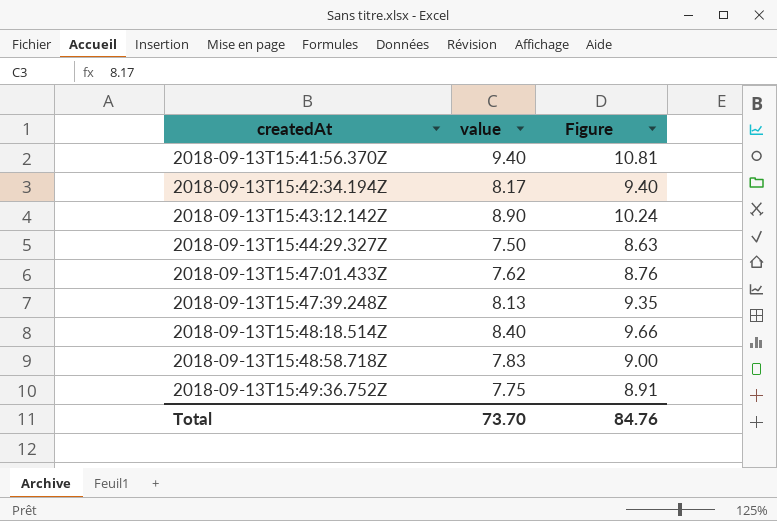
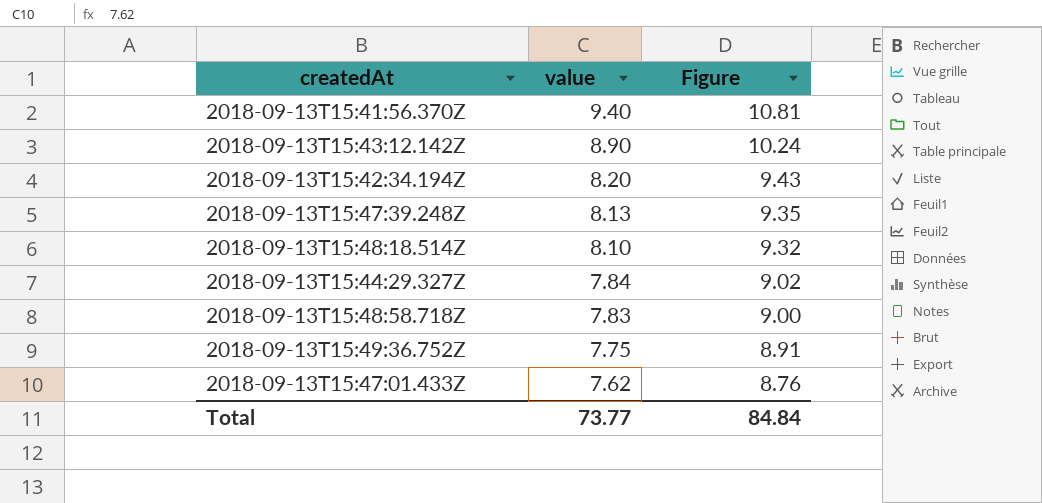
row order: createdAt ascending -> value descending
2018-09-13T15:42:34.194Z | value: 8.17 -> 8.20
2018-09-13T15:42:34.194Z | Figure: 9.40 -> 9.43
2018-09-13T15:48:18.514Z | value: 8.40 -> 8.10
2018-09-13T15:48:18.514Z | Figure: 9.66 -> 9.32
2018-09-13T15:44:29.327Z | value: 7.50 -> 7.84
2018-09-13T15:44:29.327Z | Figure: 8.63 -> 9.02
Total | value: 73.70 -> 73.77
Total | Figure: 84.76 -> 84.84

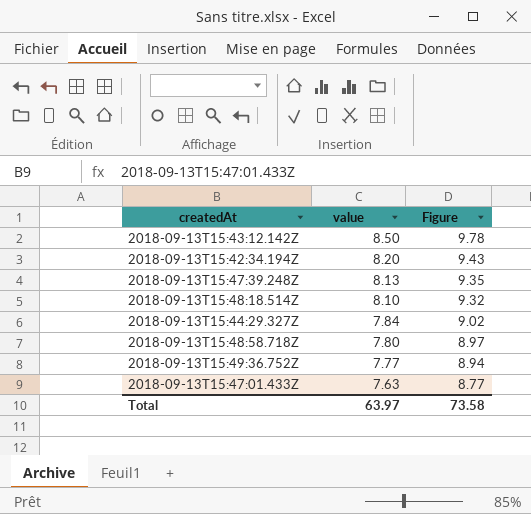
row 2018-09-13T15:41:56.370Z: 9.40 | 10.81 -> none
2018-09-13T15:43:12.142Z | value: 8.90 -> 8.50
2018-09-13T15:43:12.142Z | Figure: 10.24 -> 9.78
2018-09-13T15:48:58.718Z | value: 7.83 -> 7.80
2018-09-13T15:48:58.718Z | Figure: 9.00 -> 8.97
2018-09-13T15:49:36.752Z | value: 7.75 -> 7.77
2018-09-13T15:49:36.752Z | Figure: 8.91 -> 8.94
2018-09-13T15:47:01.433Z | value: 7.62 -> 7.63
2018-09-13T15:47:01.433Z | Figure: 8.76 -> 8.77
Total | value: 73.77 -> 63.97
Total | Figure: 84.84 -> 73.58

